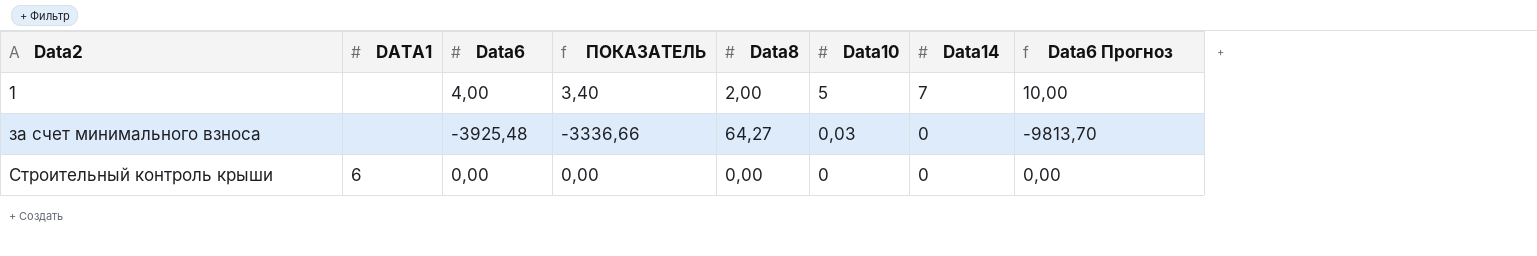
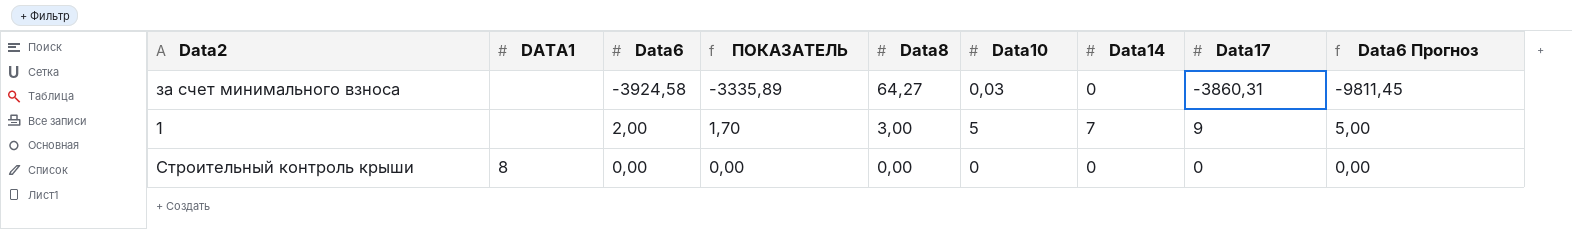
row order: Data2 ascending -> Data8 descending
column Data17 | position: none -> 8
за счет минимального взноса | Data6: -3925,48 -> -3924,58
за счет минимального взноса | ПОКАЗАТЕЛЬ: -3336,66 -> -3335,89
за счет минимального взноса | Data6 Прогноз: -9813,70 -> -9811,45
1 | Data6: 4,00 -> 2,00
1 | ПОКАЗАТЕЛЬ: 3,40 -> 1,70
1 | Data8: 2,00 -> 3,00
1 | Data6 Прогноз: 10,00 -> 5,00
Строительный контроль крыши | DATA1: 6 -> 8

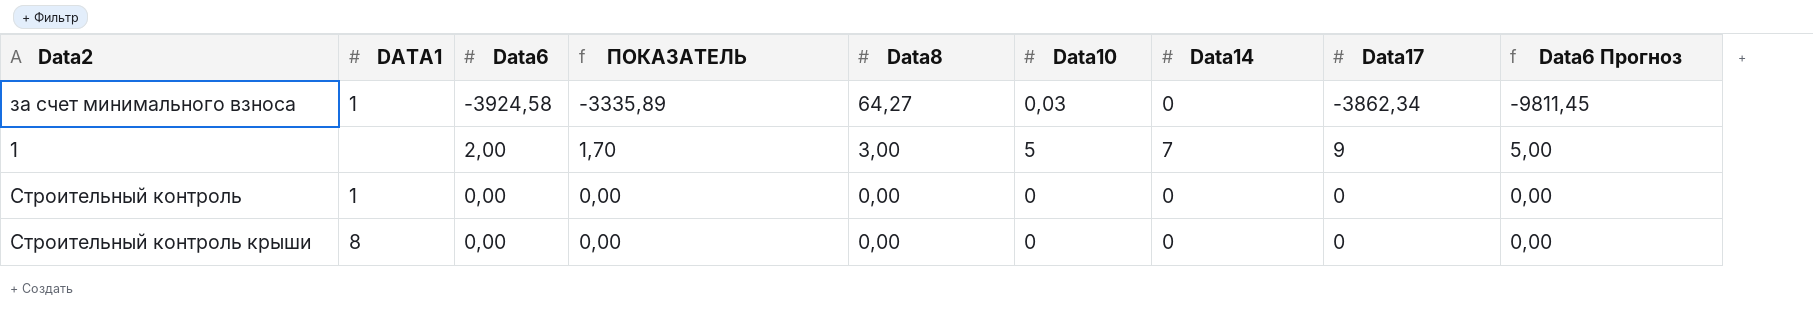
за счет минимального взноса | DATA1: none -> 1
за счет минимального взноса | Data17: -3860,31 -> -3862,34
row Строительный контроль: none -> 1 | 0,00 | 0,00 | 0,00 | 0 | 0 | 0 | 0,00

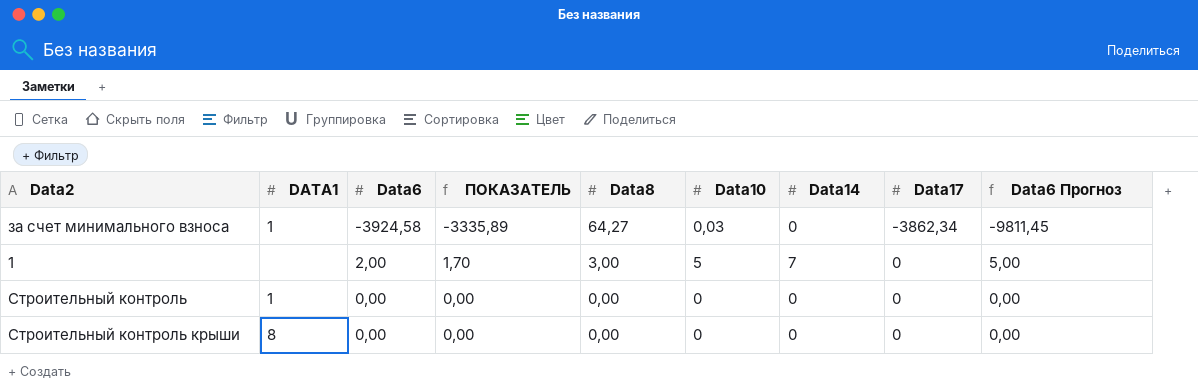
1 | Data17: 9 -> 0

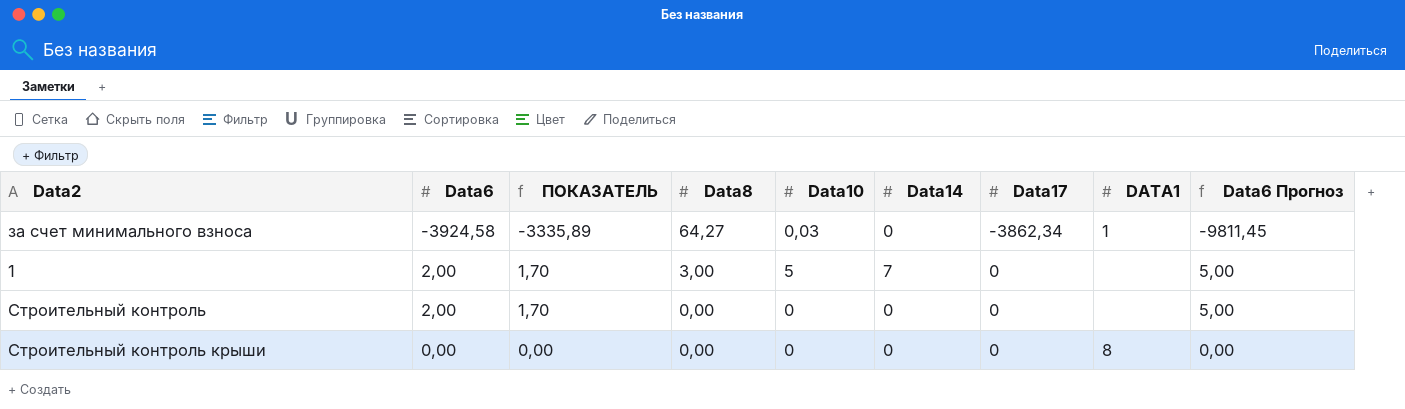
column DATA1 | position: 2 -> 8
Строительный контроль | Data6: 0,00 -> 2,00
Строительный контроль | ПОКАЗАТЕЛЬ: 0,00 -> 1,70
Строительный контроль | DATA1: 1 -> none
Строительный контроль | Data6 Прогноз: 0,00 -> 5,00

